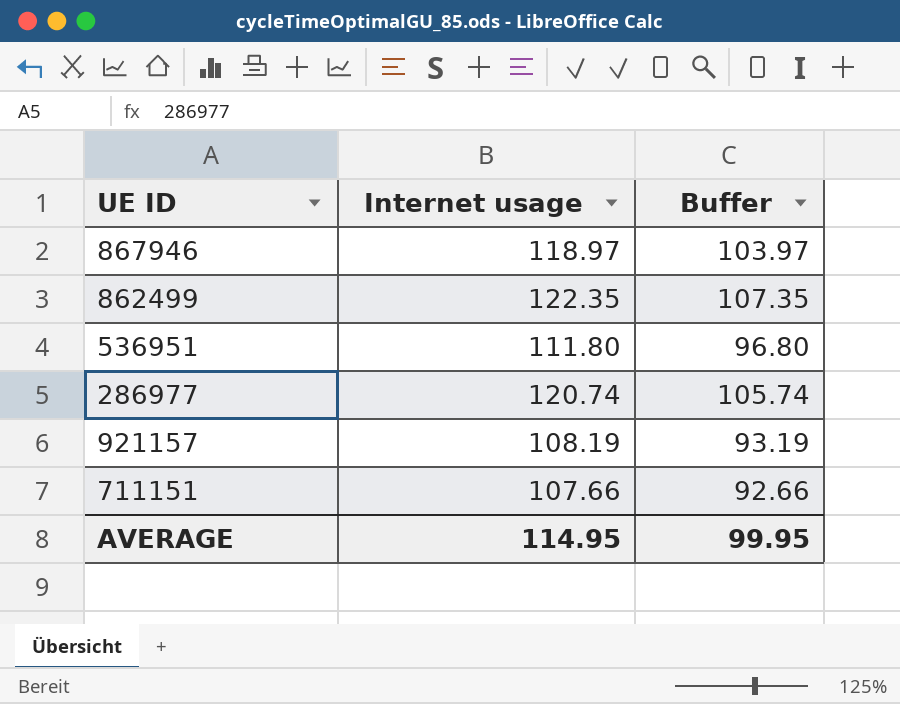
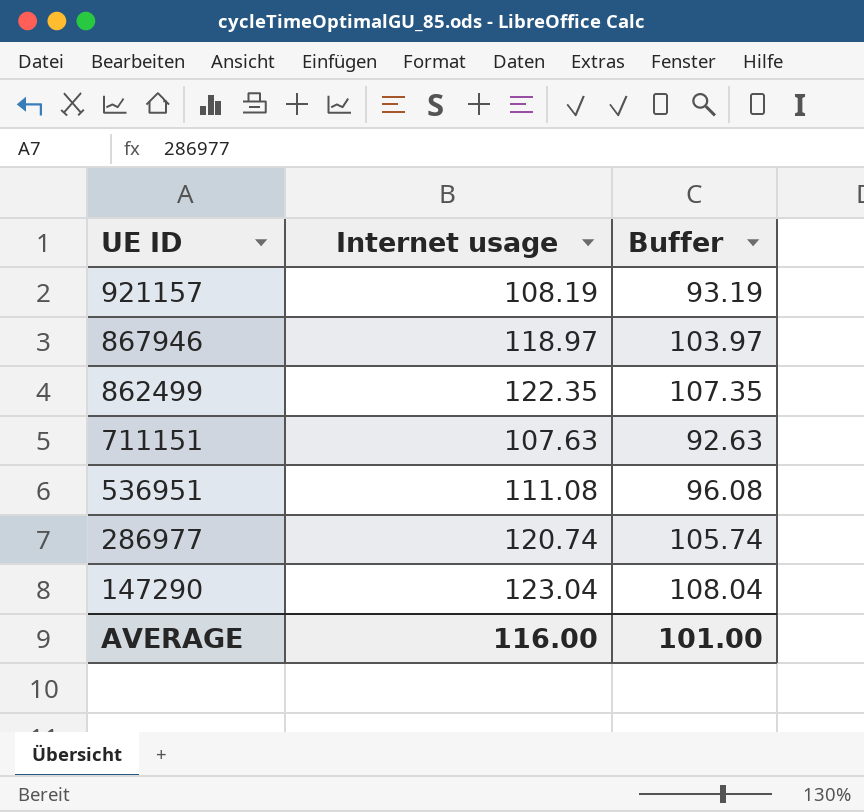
row order: none -> UE ID descending
711151 | Internet usage: 107.66 -> 107.63
711151 | Buffer: 92.66 -> 92.63
536951 | Internet usage: 111.80 -> 111.08
536951 | Buffer: 96.80 -> 96.08
row 147290: none -> 123.04 | 108.04
AVERAGE | Internet usage: 114.95 -> 116.00
AVERAGE | Buffer: 99.95 -> 101.00

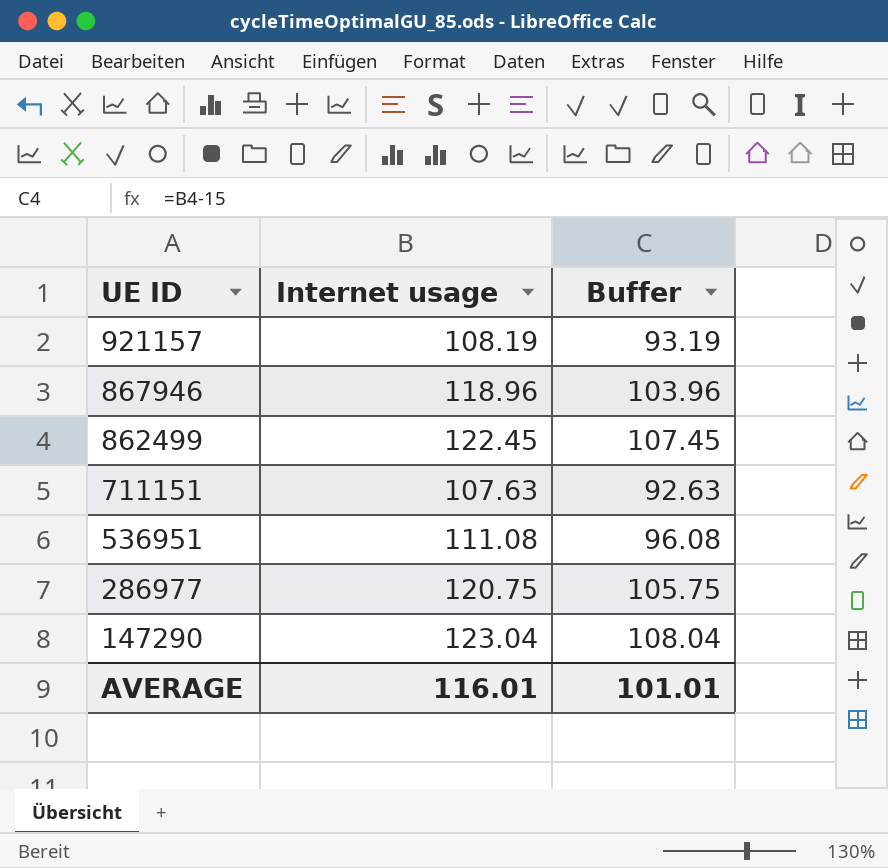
867946 | Internet usage: 118.97 -> 118.96
867946 | Buffer: 103.97 -> 103.96
862499 | Internet usage: 122.35 -> 122.45
862499 | Buffer: 107.35 -> 107.45
286977 | Internet usage: 120.74 -> 120.75
286977 | Buffer: 105.74 -> 105.75
AVERAGE | Internet usage: 116.00 -> 116.01
AVERAGE | Buffer: 101.00 -> 101.01

